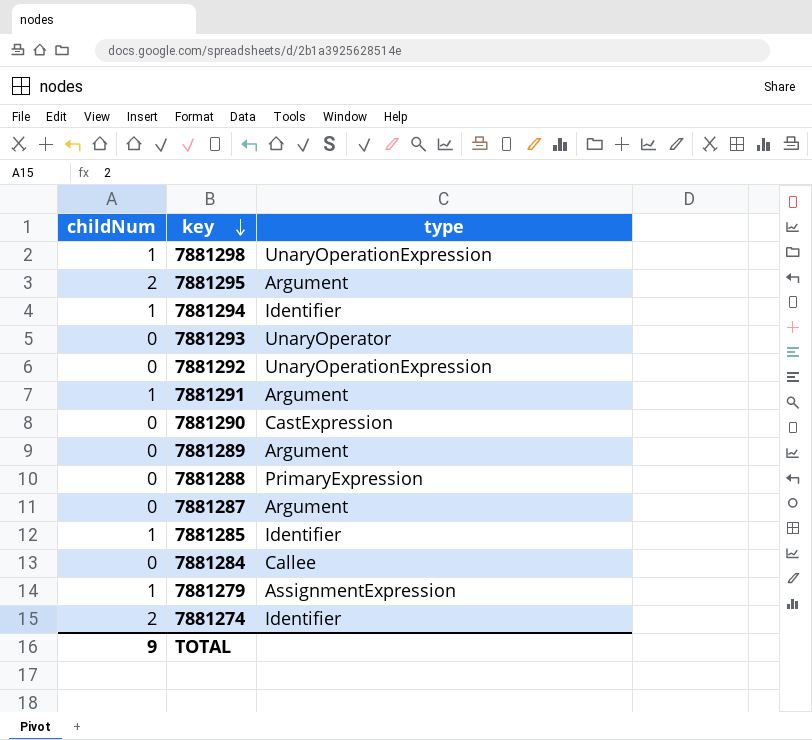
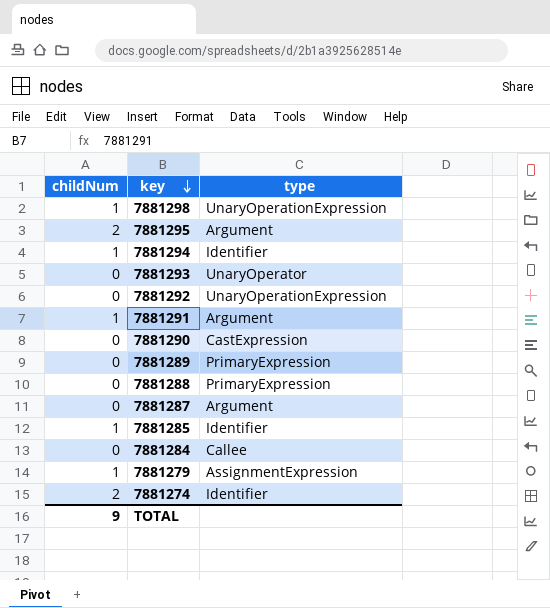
7881289 | type: Argument -> PrimaryExpression

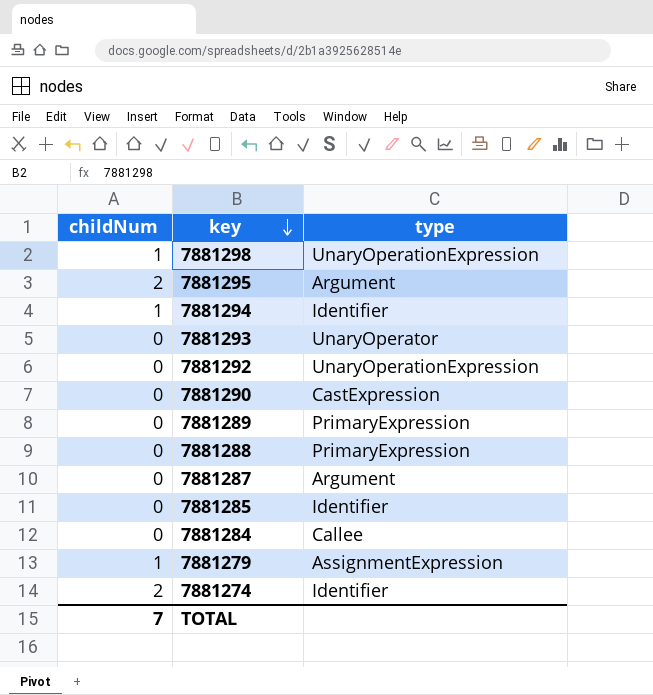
row 7881291: 1 | Argument -> none
7881285 | childNum: 1 -> 0
TOTAL | childNum: 9 -> 7

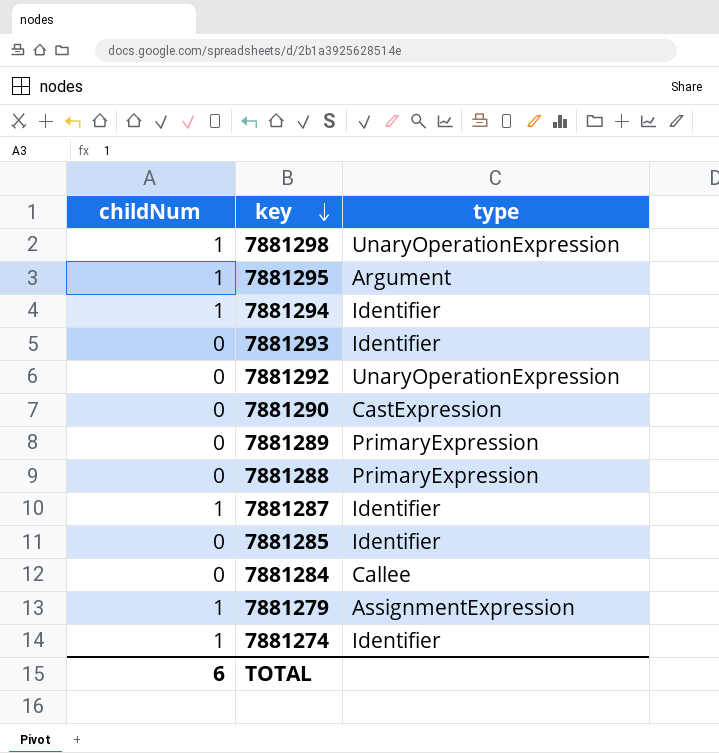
7881295 | childNum: 2 -> 1
7881293 | type: UnaryOperator -> Identifier
7881287 | childNum: 0 -> 1
7881287 | type: Argument -> Identifier
7881274 | childNum: 2 -> 1
TOTAL | childNum: 7 -> 6

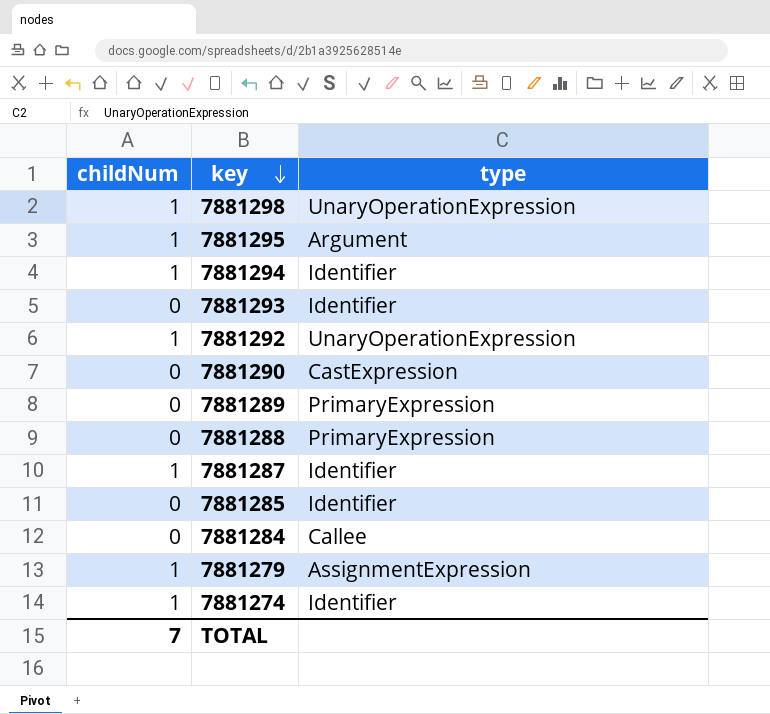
7881292 | childNum: 0 -> 1
TOTAL | childNum: 6 -> 7

